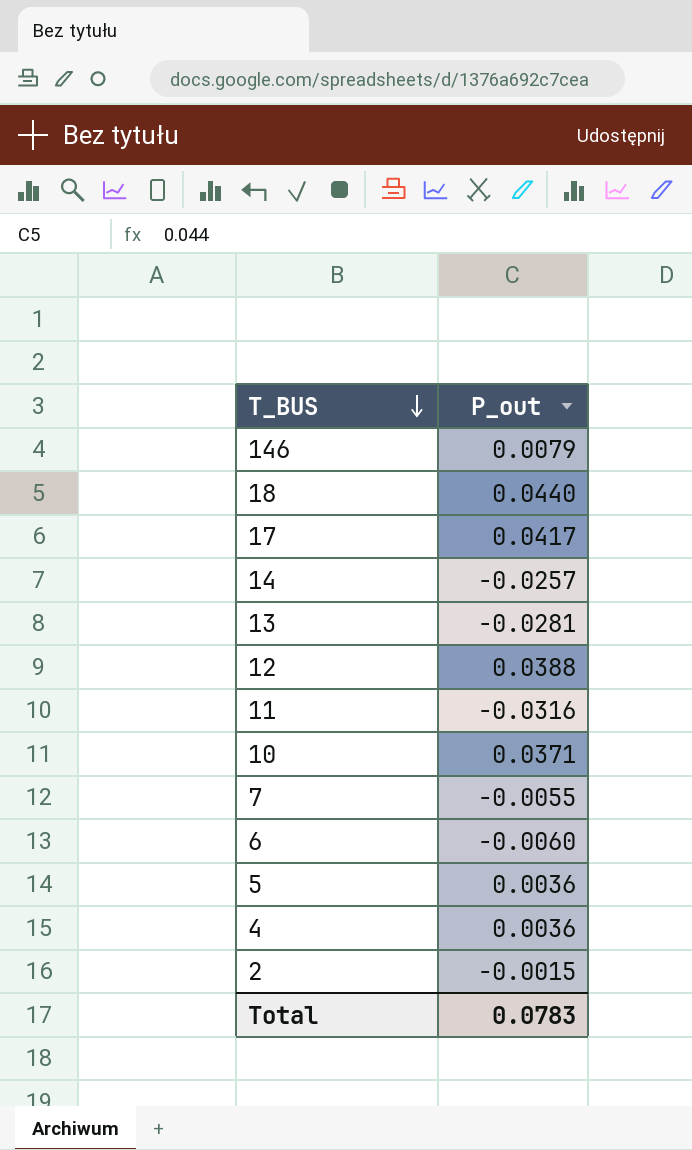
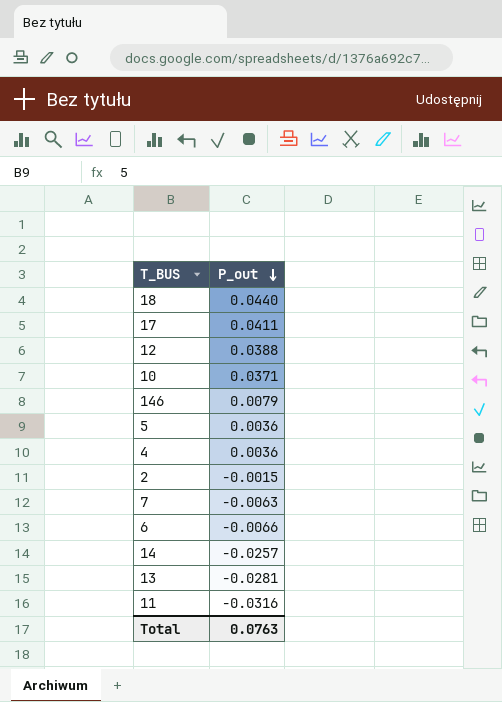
row order: T_BUS descending -> P_out descending
17 | P_out: 0.0417 -> 0.0411
7 | P_out: -0.0055 -> -0.0063
6 | P_out: -0.0060 -> -0.0066
Total | P_out: 0.0783 -> 0.0763

